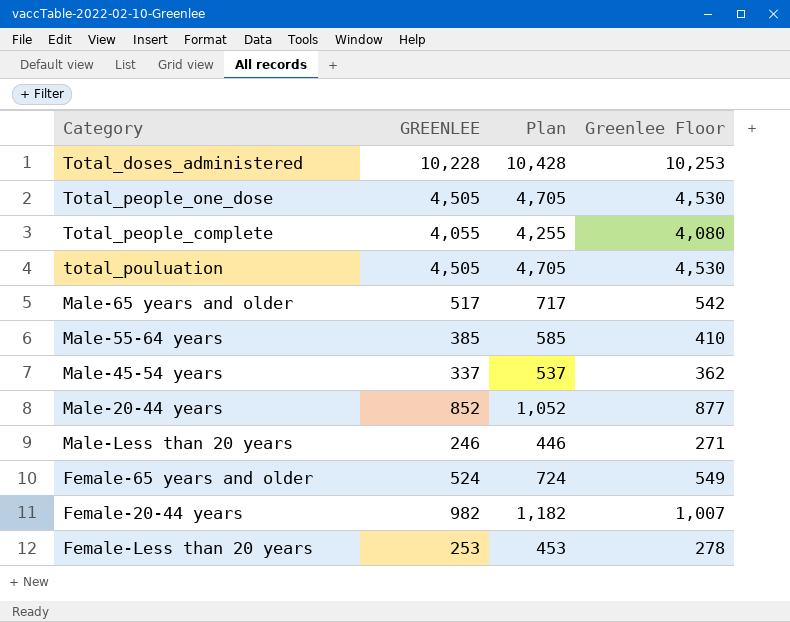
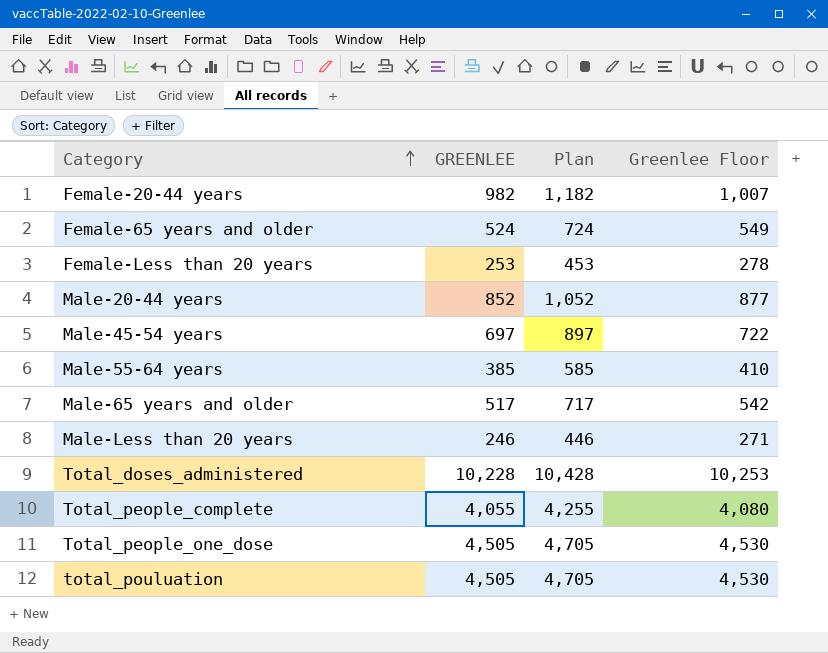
row order: none -> Category ascending
Male-45-54 years | GREENLEE: 337 -> 697
Male-45-54 years | Plan: 537 -> 897
Male-45-54 years | Greenlee Floor: 362 -> 722

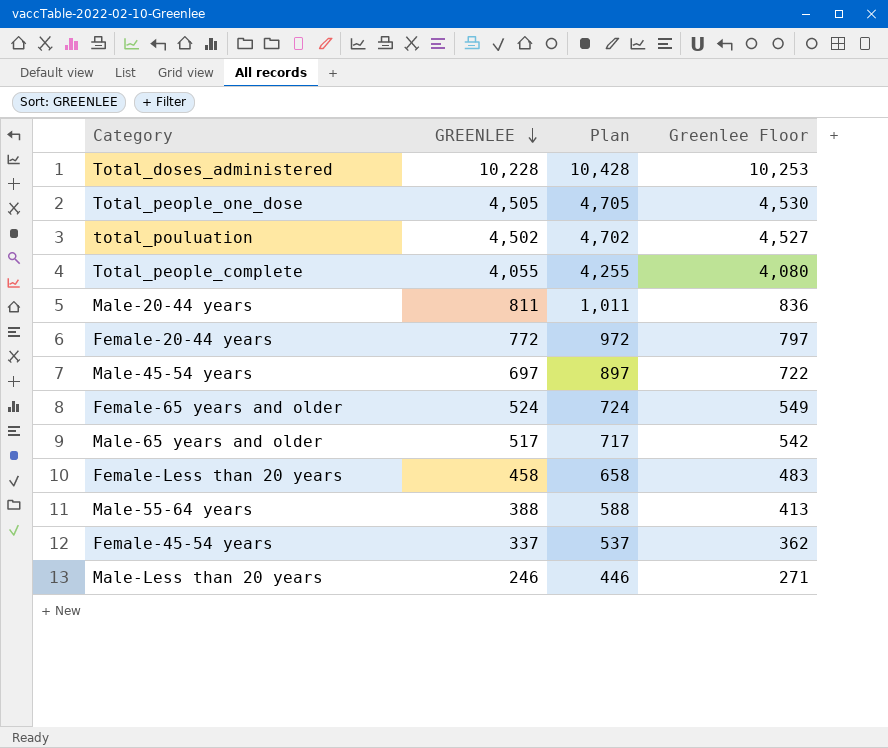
row order: Category ascending -> GREENLEE descending
total_pouluation | GREENLEE: 4,505 -> 4,502
total_pouluation | Plan: 4,705 -> 4,702
total_pouluation | Greenlee Floor: 4,530 -> 4,527
Male-20-44 years | GREENLEE: 852 -> 811
Male-20-44 years | Plan: 1,052 -> 1,011
Male-20-44 years | Greenlee Floor: 877 -> 836
Female-20-44 years | GREENLEE: 982 -> 772
Female-20-44 years | Plan: 1,182 -> 972
Female-20-44 years | Greenlee Floor: 1,007 -> 797
Female-Less than 20 years | GREENLEE: 253 -> 458
Female-Less than 20 years | Plan: 453 -> 658
Female-Less than 20 years | Greenlee Floor: 278 -> 483
Male-55-64 years | GREENLEE: 385 -> 388
Male-55-64 years | Plan: 585 -> 588
Male-55-64 years | Greenlee Floor: 410 -> 413
row Female-45-54 years: none -> 337 | 537 | 362

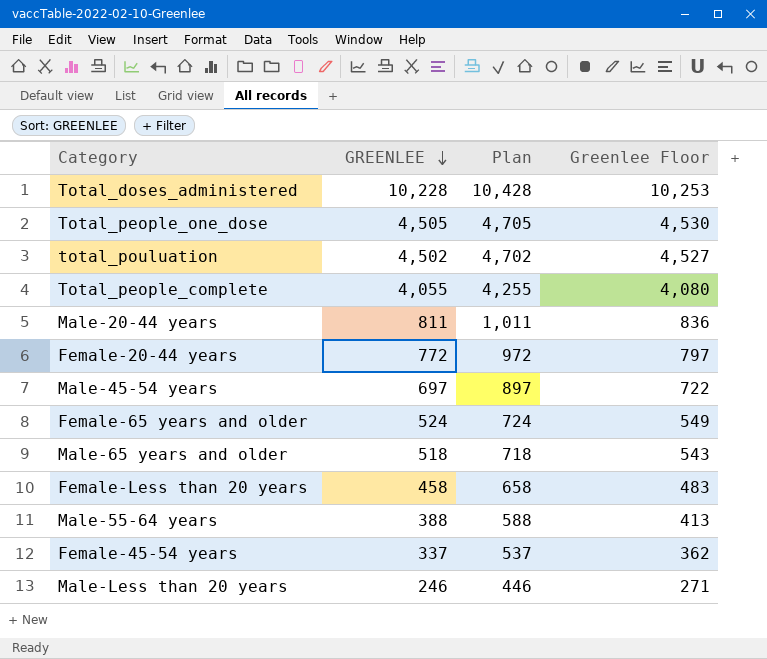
Male-65 years and older | GREENLEE: 517 -> 518
Male-65 years and older | Plan: 717 -> 718
Male-65 years and older | Greenlee Floor: 542 -> 543

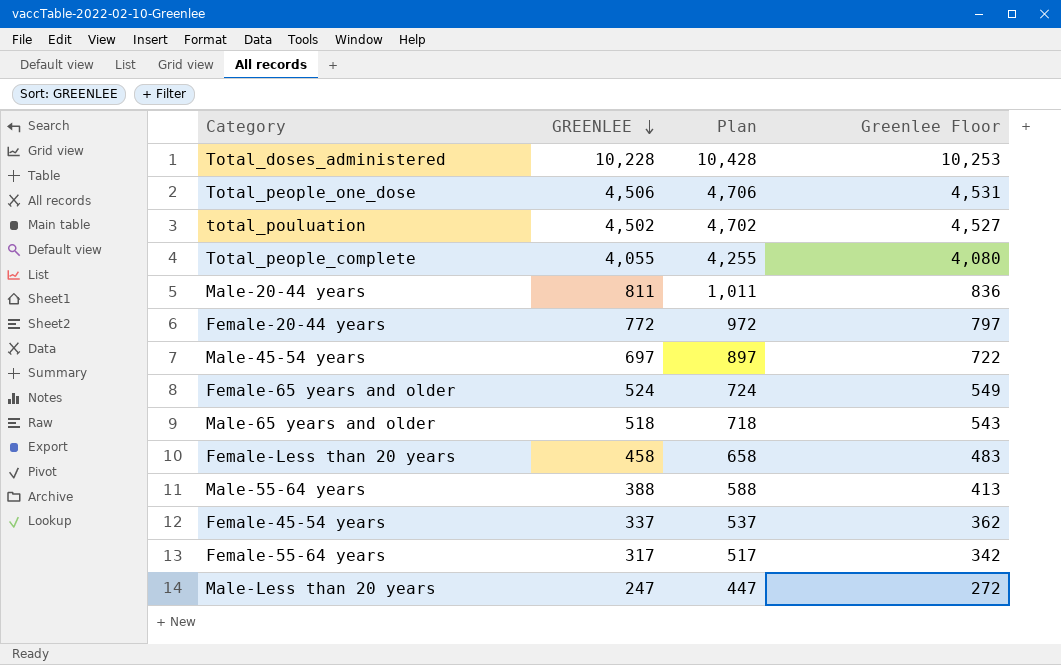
Total_people_one_dose | GREENLEE: 4,505 -> 4,506
Total_people_one_dose | Plan: 4,705 -> 4,706
Total_people_one_dose | Greenlee Floor: 4,530 -> 4,531
row Female-55-64 years: none -> 317 | 517 | 342
Male-Less than 20 years | GREENLEE: 246 -> 247
Male-Less than 20 years | Plan: 446 -> 447
Male-Less than 20 years | Greenlee Floor: 271 -> 272

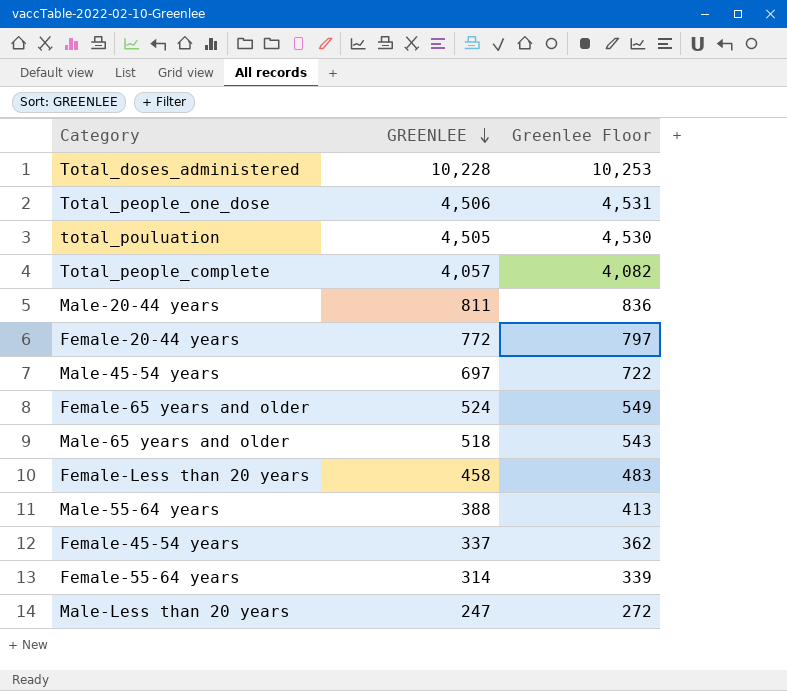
column Plan | formula: [GREENLEE] + 200 -> none
total_pouluation | GREENLEE: 4,502 -> 4,505
total_pouluation | Greenlee Floor: 4,527 -> 4,530
Total_people_complete | GREENLEE: 4,055 -> 4,057
Total_people_complete | Greenlee Floor: 4,080 -> 4,082
Female-55-64 years | GREENLEE: 317 -> 314
Female-55-64 years | Greenlee Floor: 342 -> 339

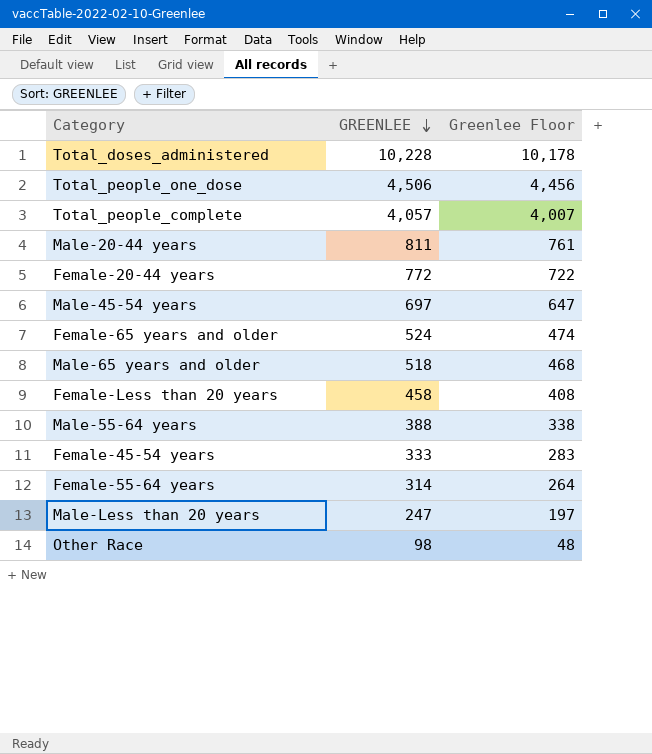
column Greenlee Floor | formula: [GREENLEE] + 25 -> [GREENLEE] - 50
row total_pouluation: 4,505 | 4,530 -> none
Female-45-54 years | GREENLEE: 337 -> 333
row Other Race: none -> 98 | 48

